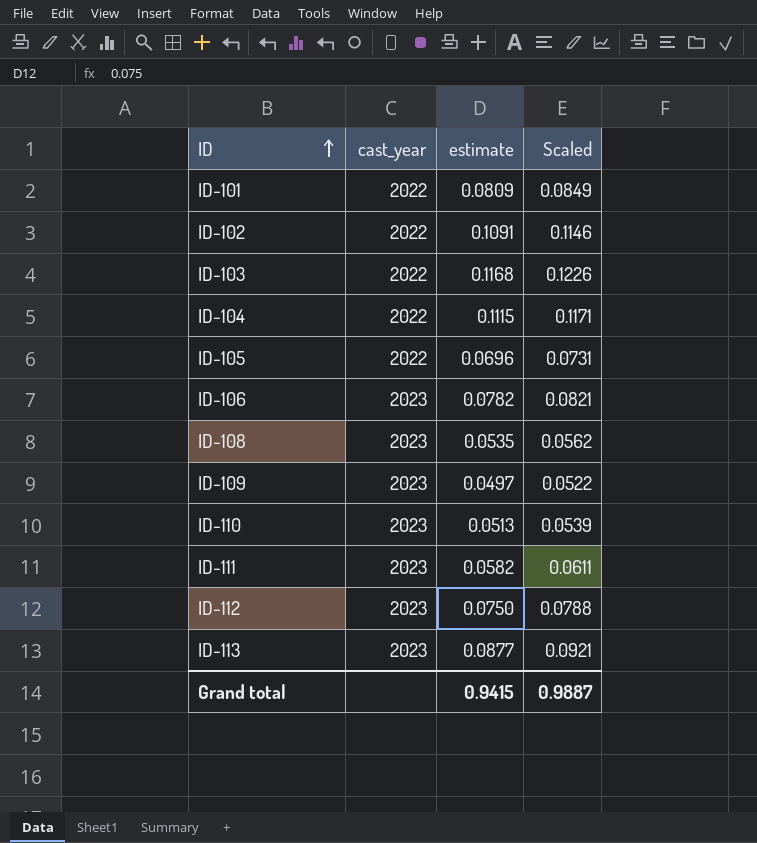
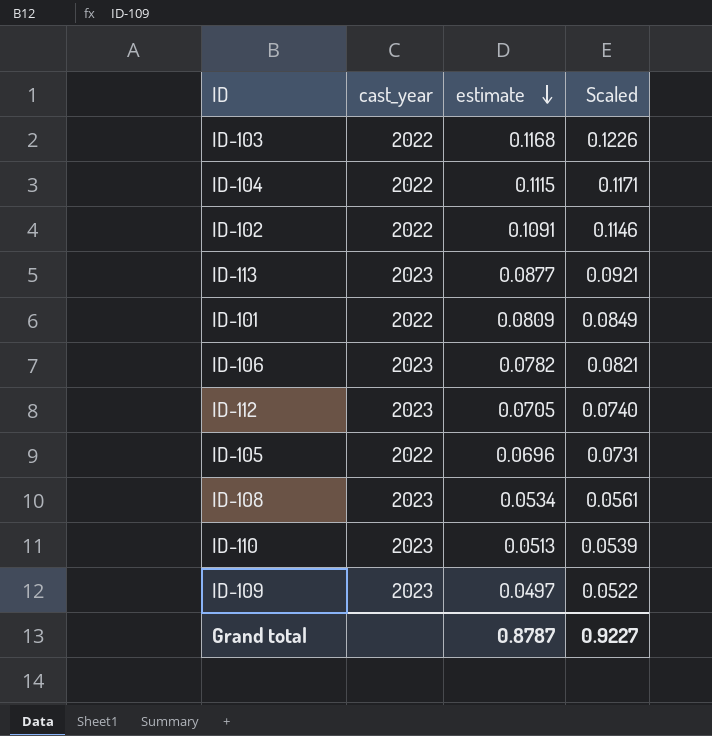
row order: ID ascending -> estimate descending
row ID-111: 2023 | 0.0582 | 0.0611 -> none
ID-112 | estimate: 0.0750 -> 0.0705
ID-112 | Scaled: 0.0788 -> 0.0740
ID-108 | estimate: 0.0535 -> 0.0534
ID-108 | Scaled: 0.0562 -> 0.0561
Grand total | estimate: 0.9415 -> 0.8787
Grand total | Scaled: 0.9887 -> 0.9227

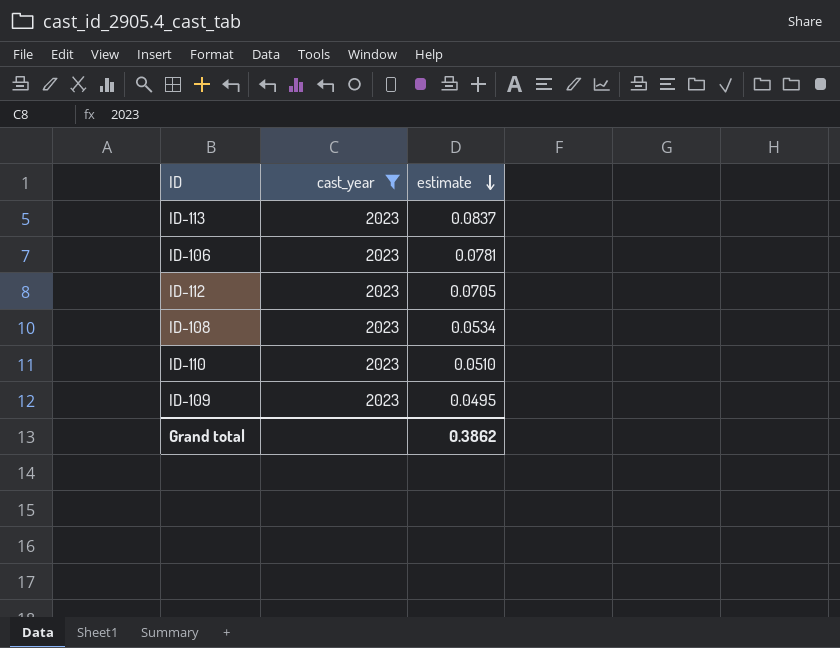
filter: none -> cast_year = 2023
column Scaled | formula: [estimate] * 1.05 -> none
ID-113 | estimate: 0.0877 -> 0.0837
ID-106 | estimate: 0.0782 -> 0.0781
ID-110 | estimate: 0.0513 -> 0.0510
ID-109 | estimate: 0.0497 -> 0.0495
Grand total | estimate: 0.8787 -> 0.3862

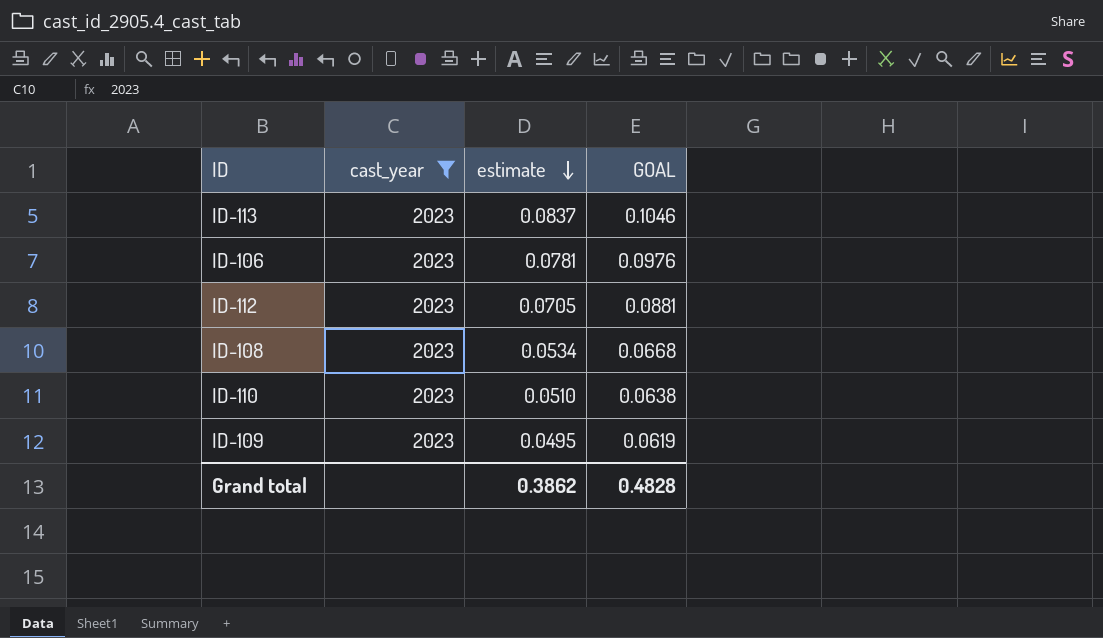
column GOAL | formula: none -> [estimate] * 1.25

